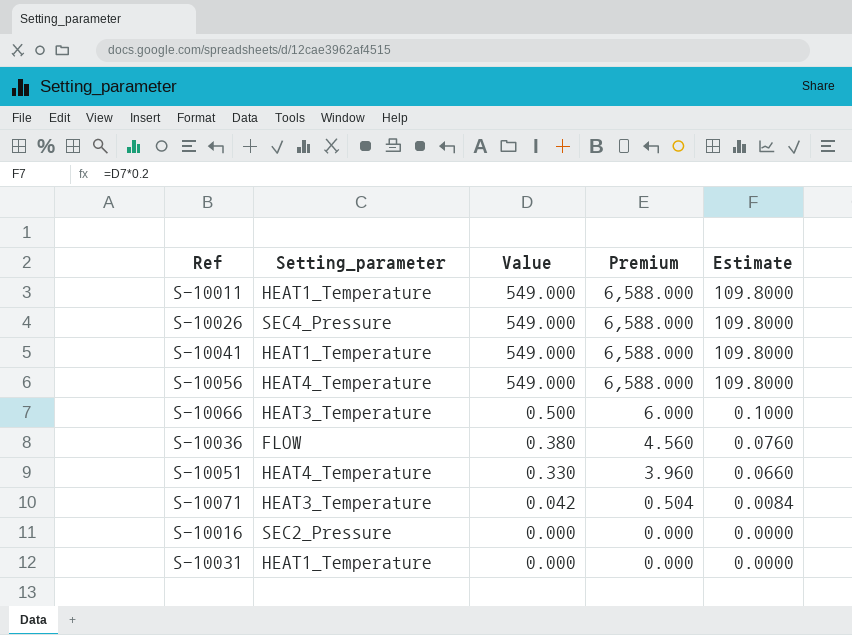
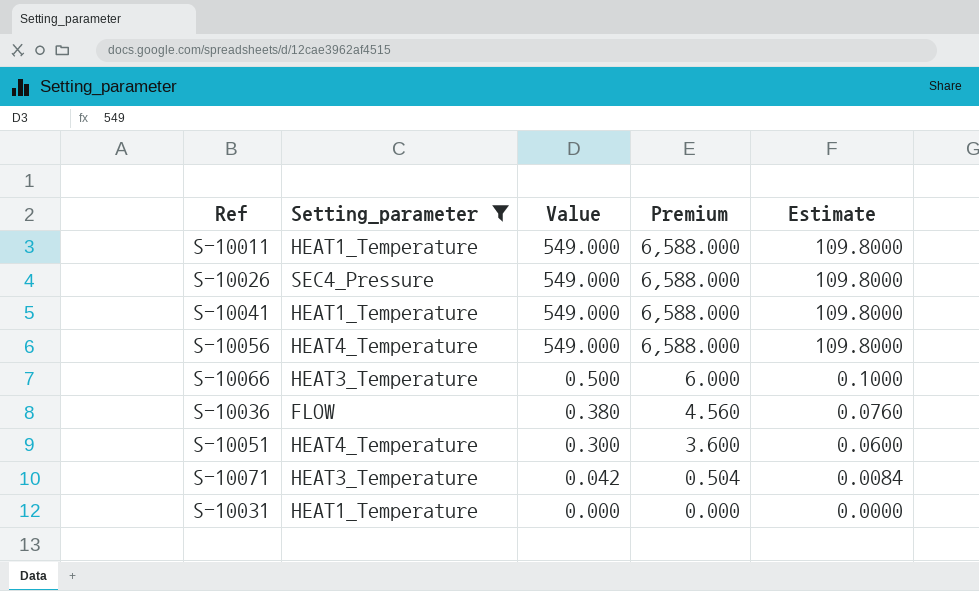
filter: none -> Setting_parameter != SEC2_Pressure
S-10051 | Value: 0.330 -> 0.300
S-10051 | Premium: 3.960 -> 3.600
S-10051 | Estimate: 0.0660 -> 0.0600

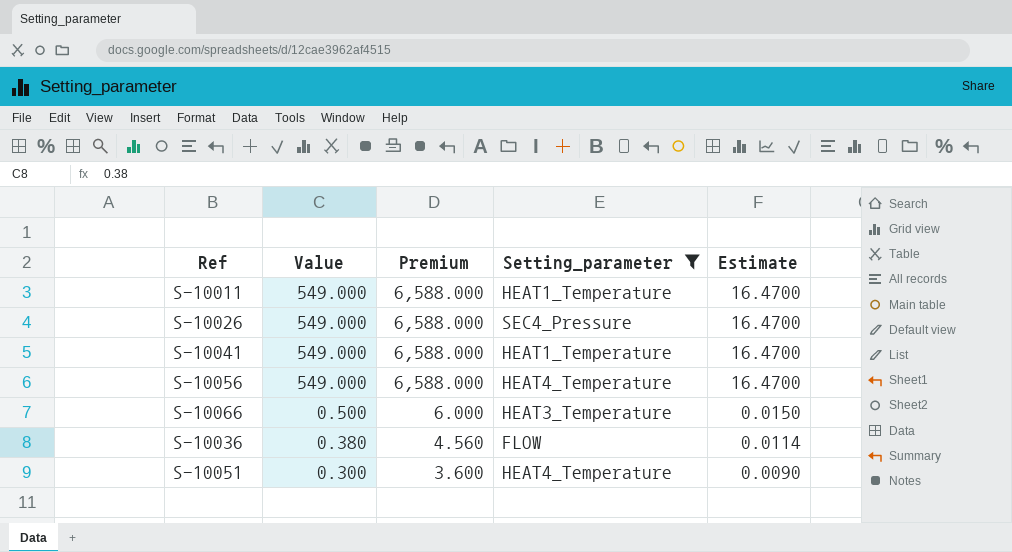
column Setting_parameter | position: 2 -> 4
column Estimate | formula: [Value] * 0.2 -> [Value] * 0.03
row S-10071: HEAT3_Temperature | 0.042 | 0.504 | 0.0084 -> none
row S-10031: HEAT1_Temperature | 0.000 | 0.000 | 0.0000 -> none

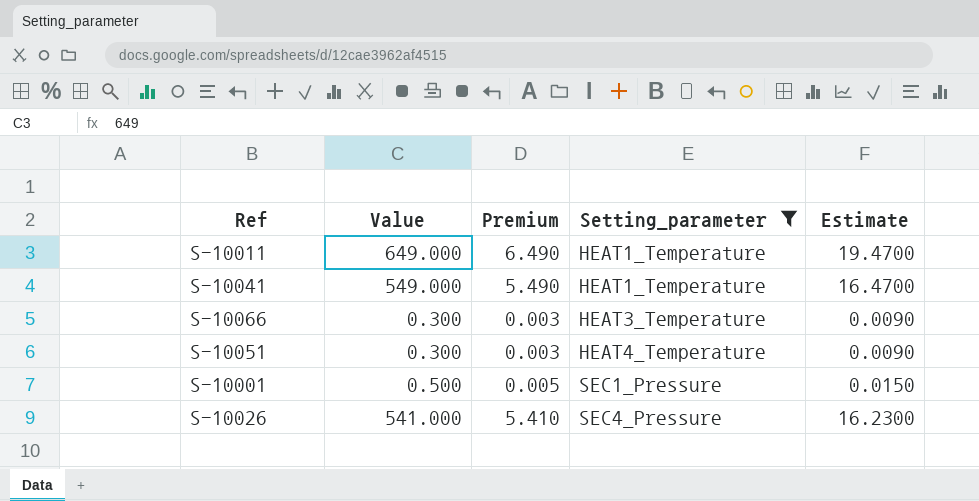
row order: Value descending -> Setting_parameter ascending
column Premium | formula: [Value] * 12 -> [Value] * 0.01
row S-10056: 549.000 | 6,588.000 | HEAT4_Temperature | 16.4700 -> none
row S-10036: 0.380 | 4.560 | FLOW | 0.0114 -> none
S-10011 | Value: 549.000 -> 649.000
S-10011 | Estimate: 16.4700 -> 19.4700
S-10066 | Value: 0.500 -> 0.300
S-10066 | Estimate: 0.0150 -> 0.0090
row S-10001: none -> 0.500 | 0.005 | SEC1_Pressure | 0.0150
S-10026 | Value: 549.000 -> 541.000
S-10026 | Estimate: 16.4700 -> 16.2300

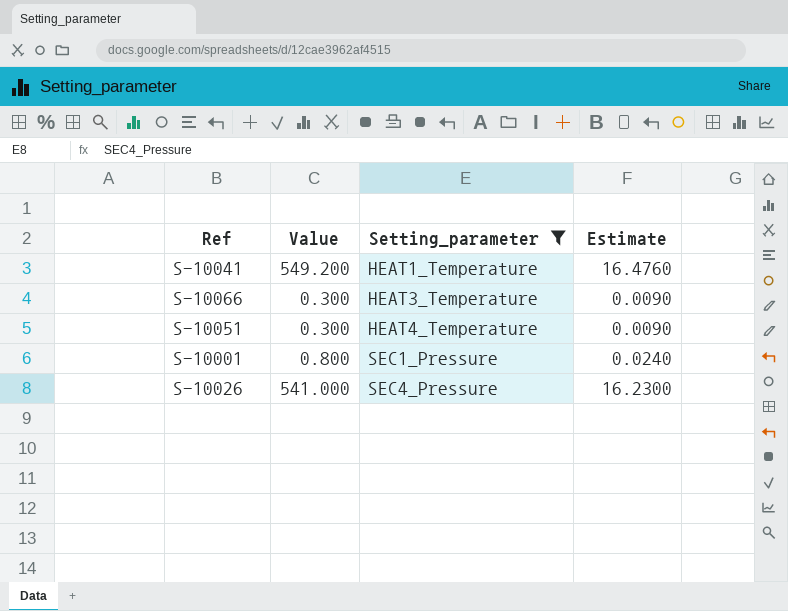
column Premium | formula: [Value] * 0.01 -> none
row S-10011: 649.000 | 6.490 | HEAT1_Temperature | 19.4700 -> none
S-10041 | Value: 549.000 -> 549.200
S-10041 | Estimate: 16.4700 -> 16.4760
S-10001 | Value: 0.500 -> 0.800
S-10001 | Estimate: 0.0150 -> 0.0240

